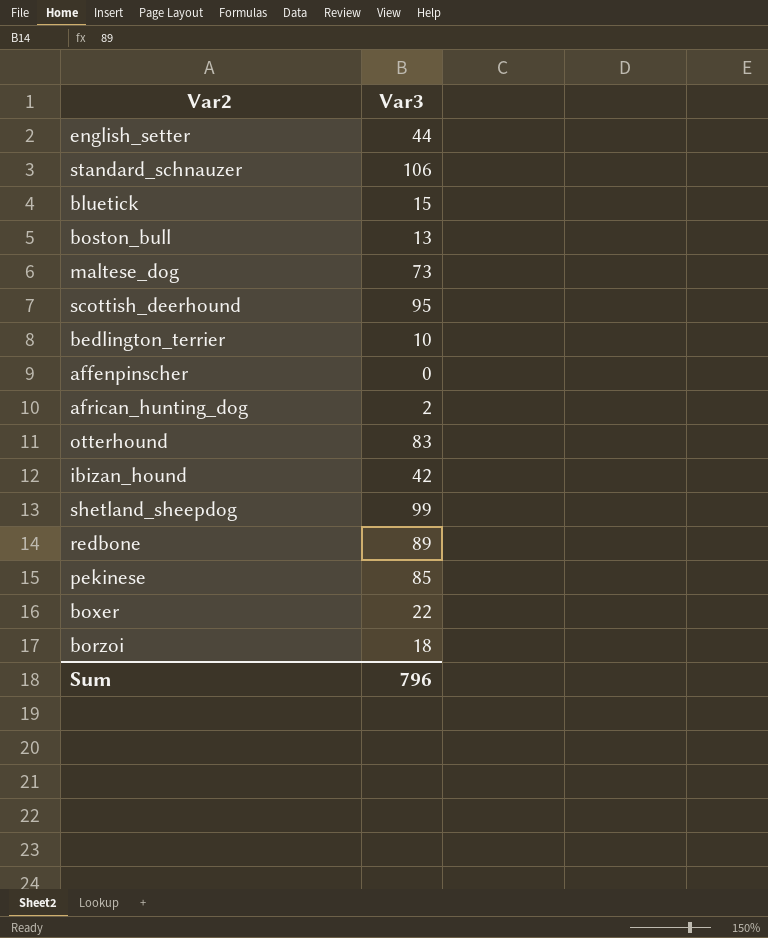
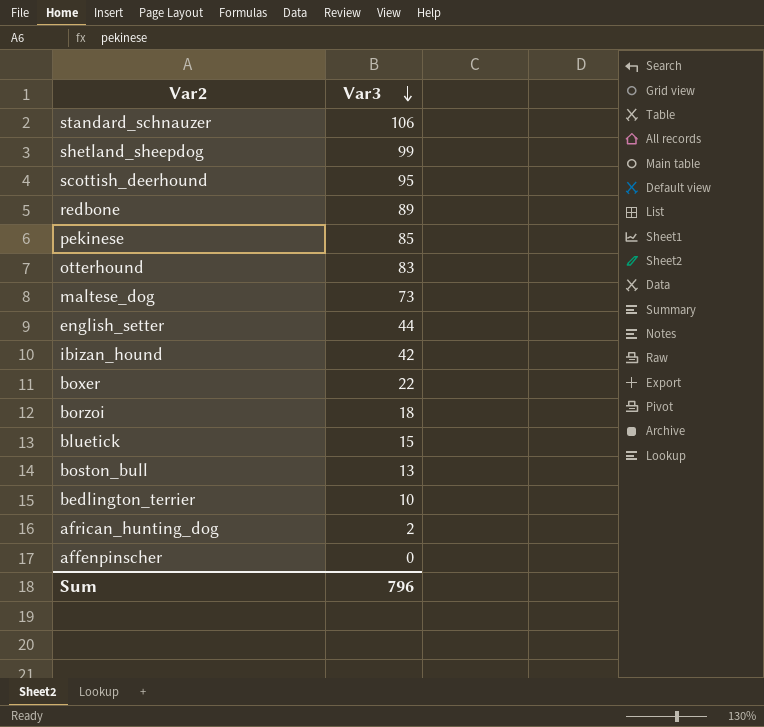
row order: none -> Var3 descending

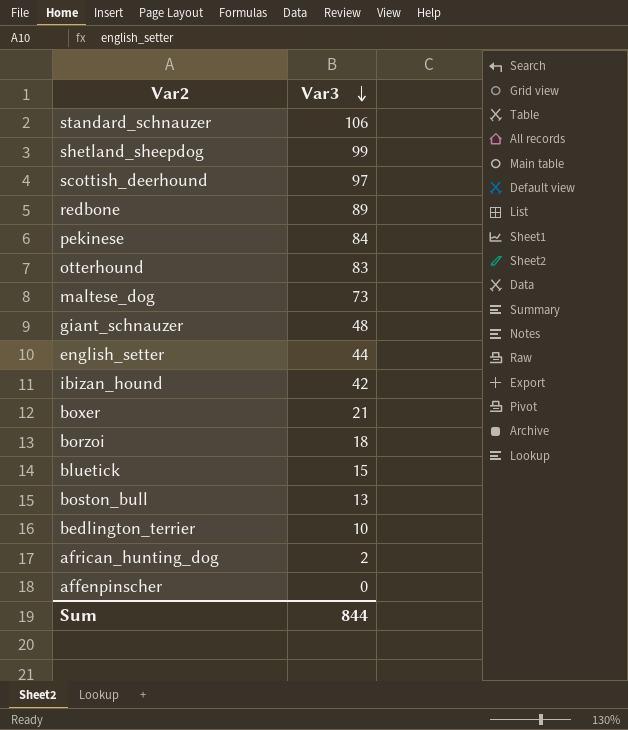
scottish_deerhound | Var3: 95 -> 97
pekinese | Var3: 85 -> 84
row giant_schnauzer: none -> 48
boxer | Var3: 22 -> 21
Sum | Var3: 796 -> 844

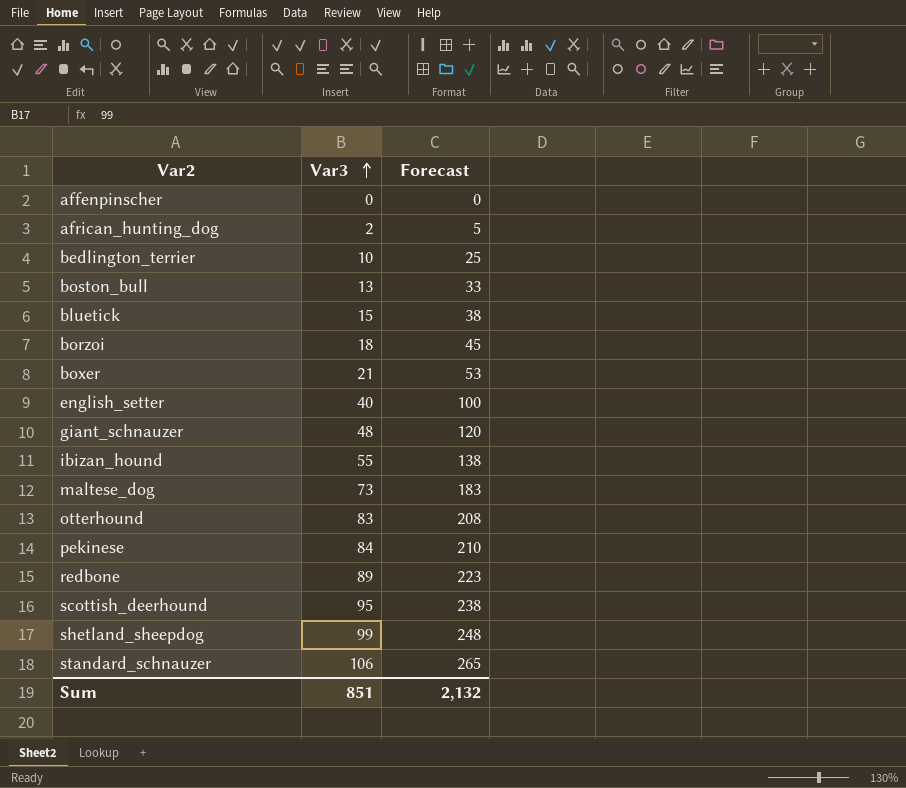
row order: Var3 descending -> Var3 ascending
column Forecast | formula: none -> [Var3] * 2.5
english_setter | Var3: 44 -> 40
ibizan_hound | Var3: 42 -> 55
scottish_deerhound | Var3: 97 -> 95
Sum | Var3: 844 -> 851

